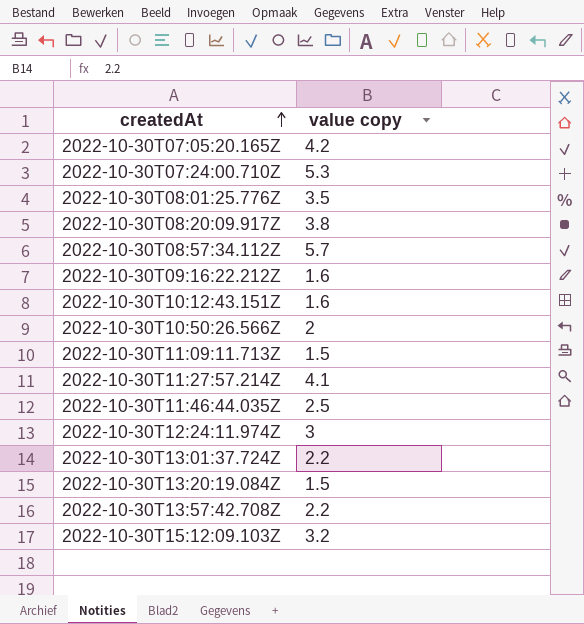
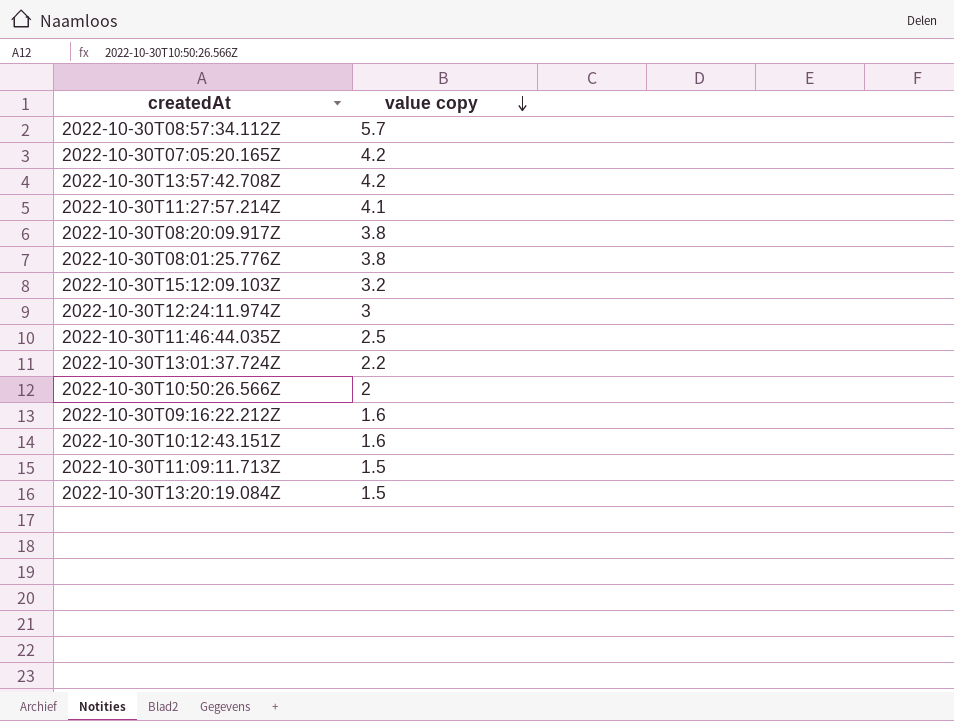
row order: createdAt ascending -> value copy descending
row 2022-10-30T07:24:00.710Z: 5.3 -> none
2022-10-30T13:57:42.708Z | value copy: 2.2 -> 4.2
2022-10-30T08:01:25.776Z | value copy: 3.5 -> 3.8

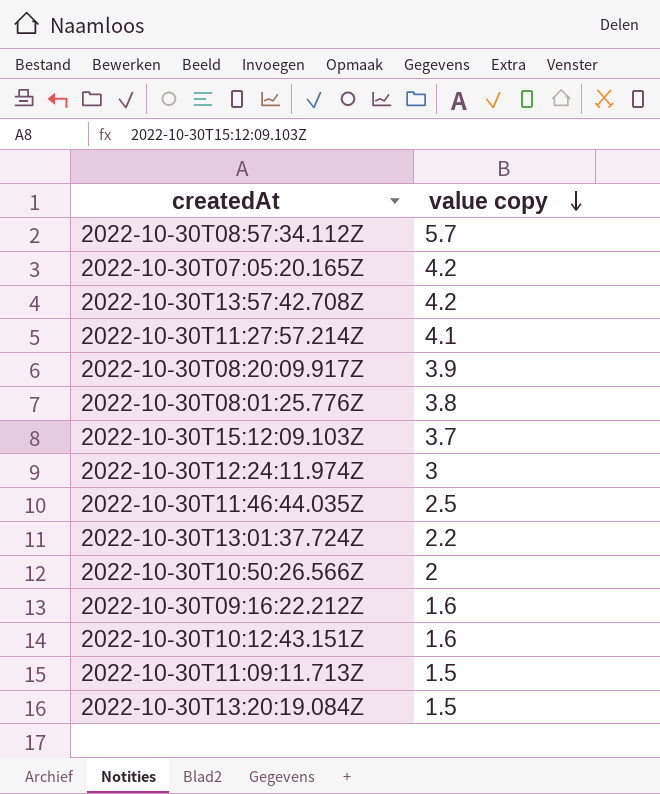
2022-10-30T08:20:09.917Z | value copy: 3.8 -> 3.9
2022-10-30T15:12:09.103Z | value copy: 3.2 -> 3.7

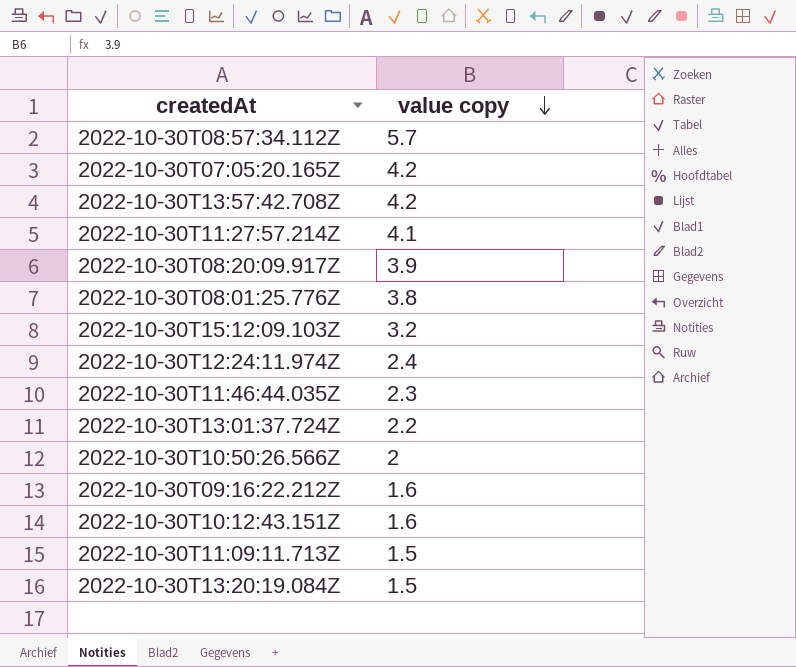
2022-10-30T15:12:09.103Z | value copy: 3.7 -> 3.2
2022-10-30T12:24:11.974Z | value copy: 3 -> 2.4
2022-10-30T11:46:44.035Z | value copy: 2.5 -> 2.3

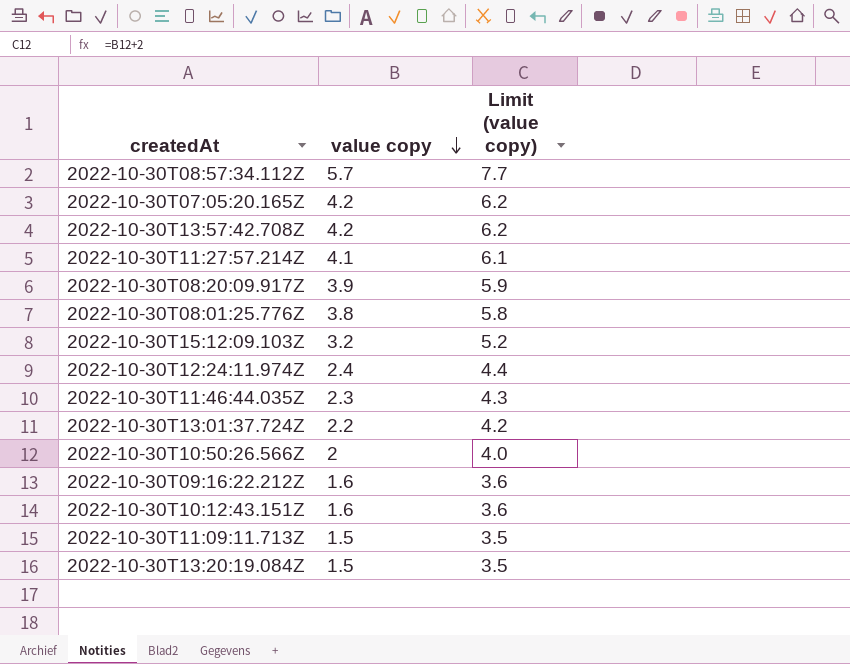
column Limit (value copy) | formula: none -> [value copy] + 2

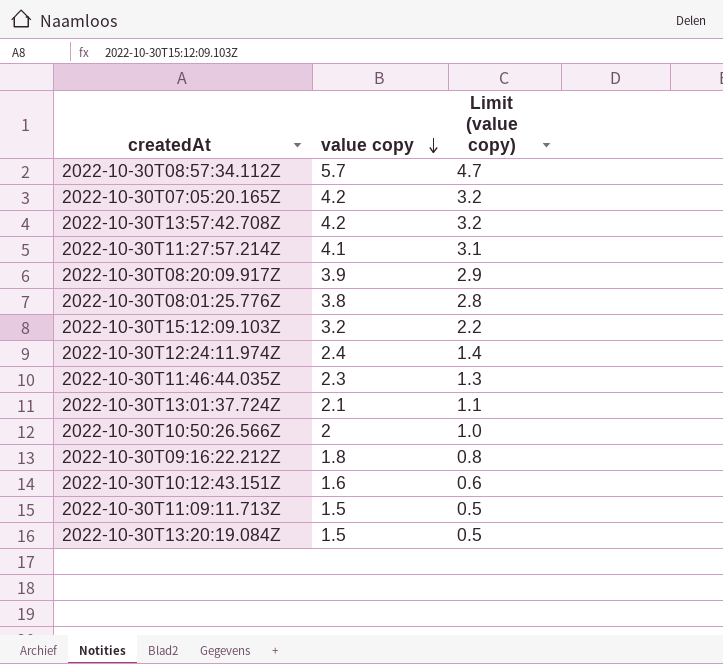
column Limit (value copy) | formula: [value copy] + 2 -> [value copy] - 1
2022-10-30T13:01:37.724Z | value copy: 2.2 -> 2.1
2022-10-30T09:16:22.212Z | value copy: 1.6 -> 1.8

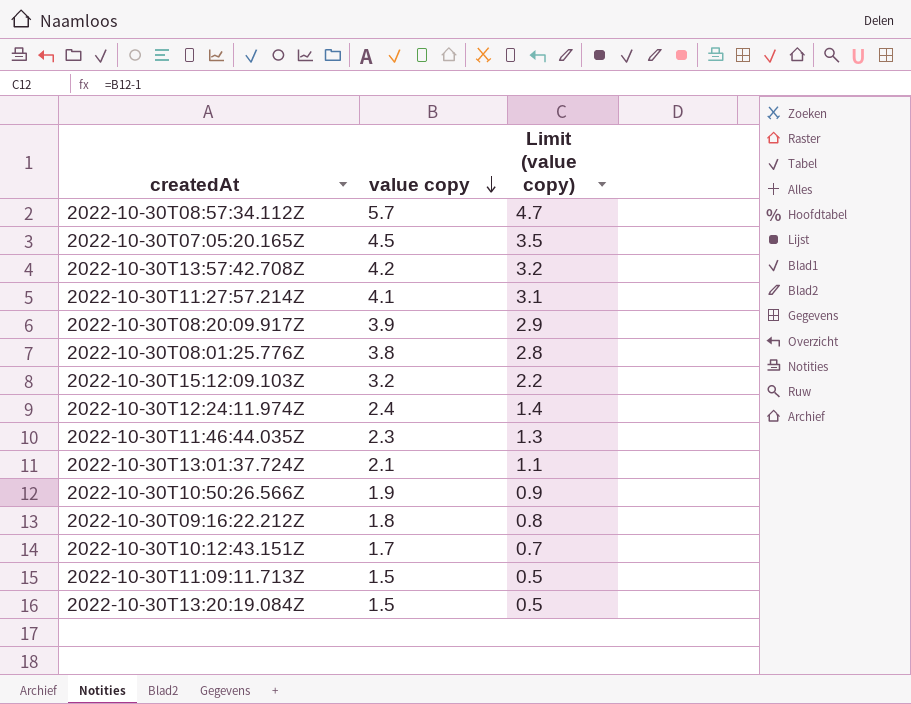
2022-10-30T07:05:20.165Z | value copy: 4.2 -> 4.5
2022-10-30T07:05:20.165Z | Limit (value copy): 3.2 -> 3.5
2022-10-30T10:50:26.566Z | value copy: 2 -> 1.9
2022-10-30T10:50:26.566Z | Limit (value copy): 1.0 -> 0.9
2022-10-30T10:12:43.151Z | value copy: 1.6 -> 1.7
2022-10-30T10:12:43.151Z | Limit (value copy): 0.6 -> 0.7

